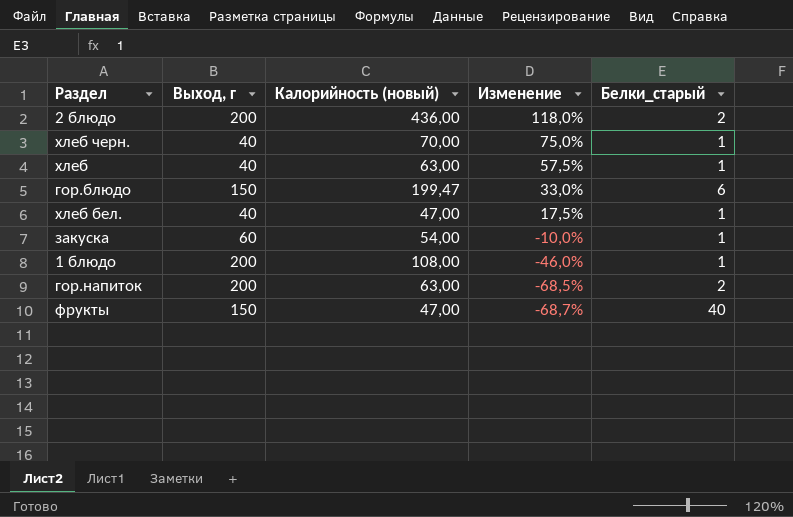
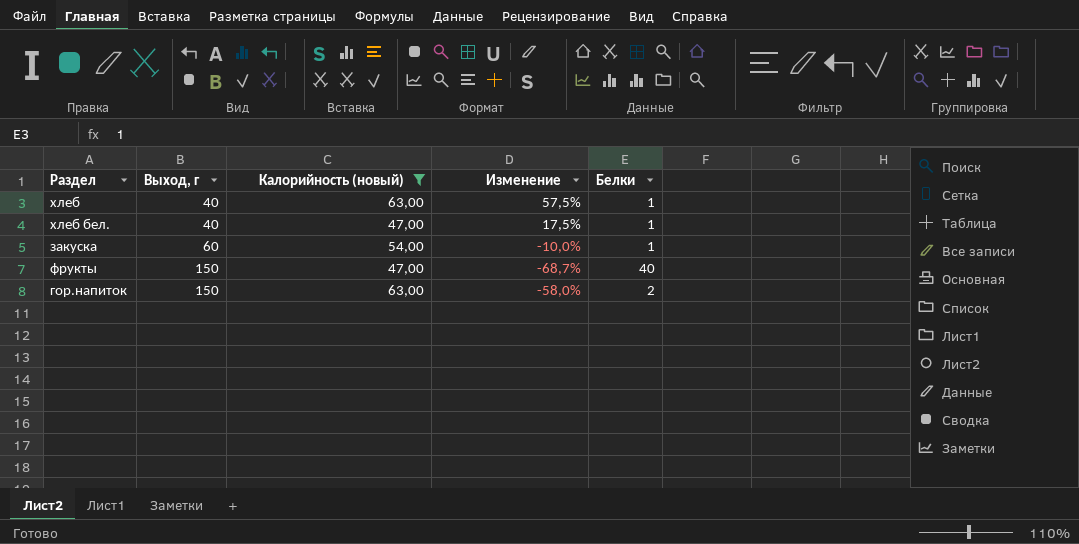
filter: none -> Калорийность (новый) <= 63,00
row order: Изменение descending -> Выход, г ascending
column name: Белки_старый -> Белки
гор.напиток | Выход, г: 200 -> 150
гор.напиток | Изменение: -68,5% -> -58,0%

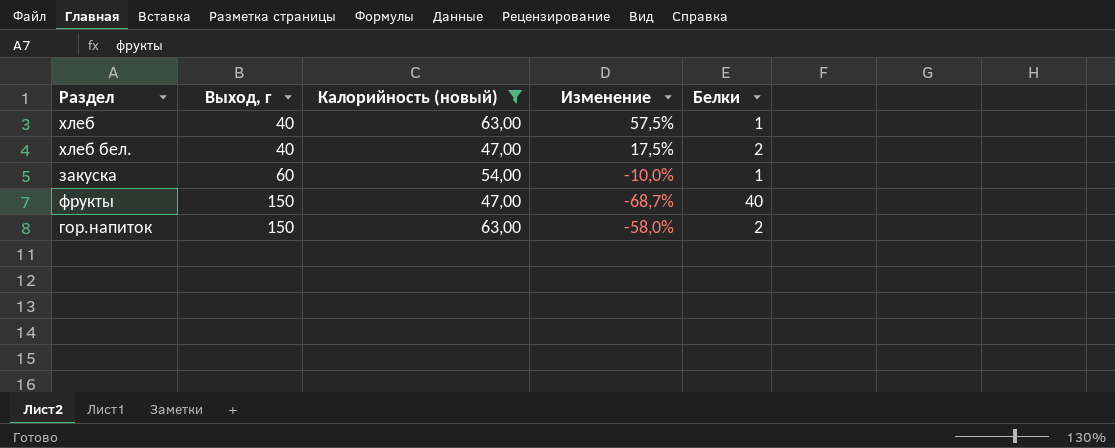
хлеб бел. | Белки: 1 -> 2

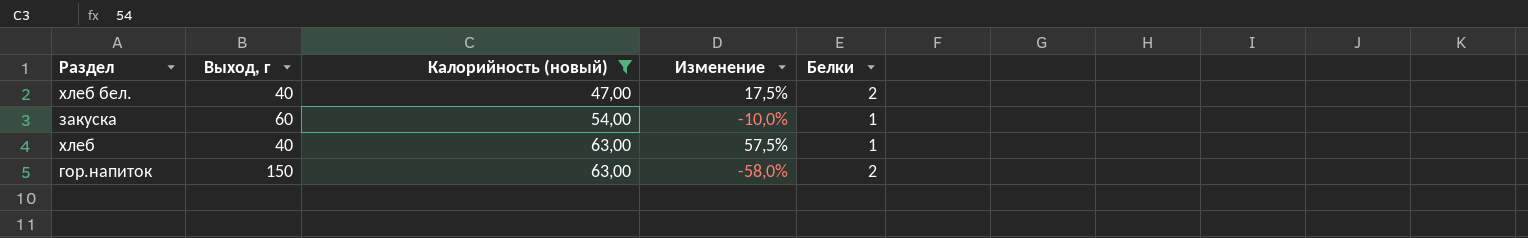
row order: Выход, г ascending -> Калорийность (новый) ascending
row фрукты: 150 | 47,00 | -68,7% | 40 -> none

